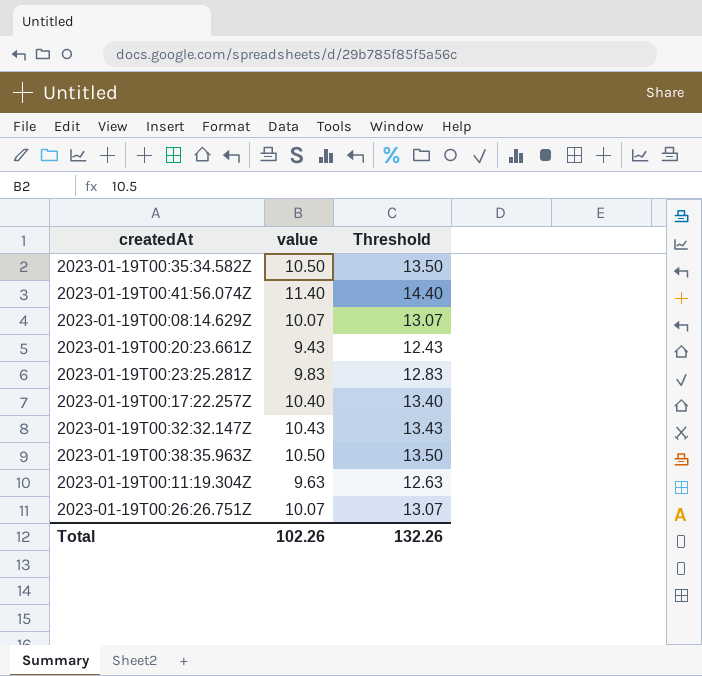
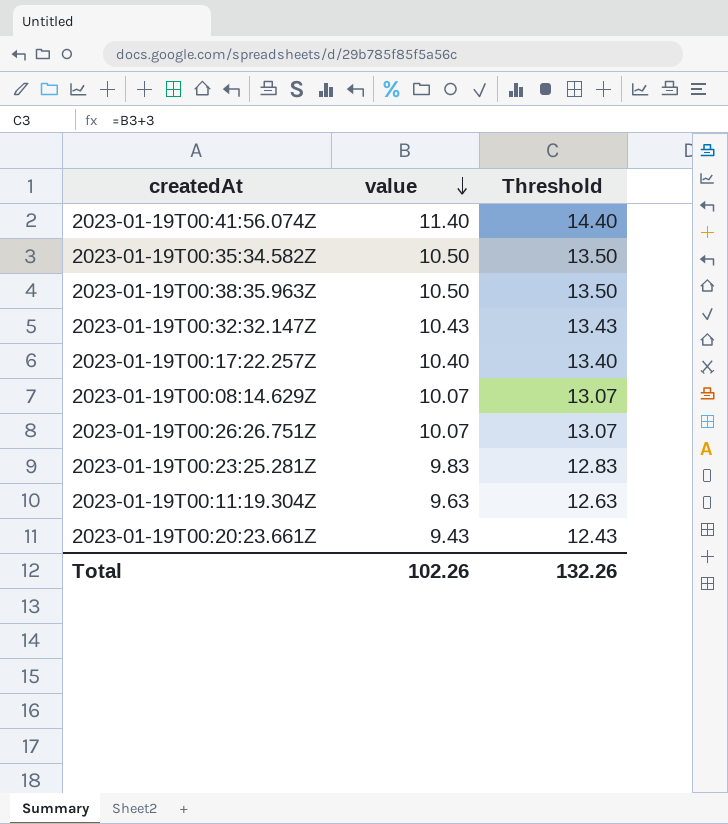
row order: none -> value descending

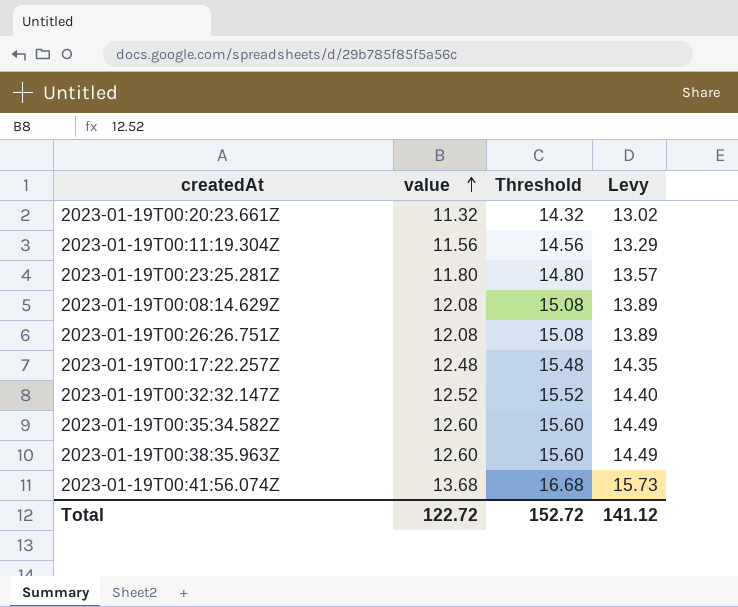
row order: value descending -> value ascending
column Levy | formula: none -> [value] * 1.15
2023-01-19T00:20:23.661Z | value: 9.43 -> 11.32
2023-01-19T00:20:23.661Z | Threshold: 12.43 -> 14.32
2023-01-19T00:11:19.304Z | value: 9.63 -> 11.56
2023-01-19T00:11:19.304Z | Threshold: 12.63 -> 14.56
2023-01-19T00:23:25.281Z | value: 9.83 -> 11.80
2023-01-19T00:23:25.281Z | Threshold: 12.83 -> 14.80
2023-01-19T00:08:14.629Z | value: 10.07 -> 12.08
2023-01-19T00:08:14.629Z | Threshold: 13.07 -> 15.08
2023-01-19T00:26:26.751Z | value: 10.07 -> 12.08
2023-01-19T00:26:26.751Z | Threshold: 13.07 -> 15.08
2023-01-19T00:17:22.257Z | value: 10.40 -> 12.48
2023-01-19T00:17:22.257Z | Threshold: 13.40 -> 15.48
2023-01-19T00:32:32.147Z | value: 10.43 -> 12.52
2023-01-19T00:32:32.147Z | Threshold: 13.43 -> 15.52
2023-01-19T00:35:34.582Z | value: 10.50 -> 12.60
2023-01-19T00:35:34.582Z | Threshold: 13.50 -> 15.60
2023-01-19T00:38:35.963Z | value: 10.50 -> 12.60
2023-01-19T00:38:35.963Z | Threshold: 13.50 -> 15.60
2023-01-19T00:41:56.074Z | value: 11.40 -> 13.68
2023-01-19T00:41:56.074Z | Threshold: 14.40 -> 16.68
Total | value: 102.26 -> 122.72
Total | Threshold: 132.26 -> 152.72

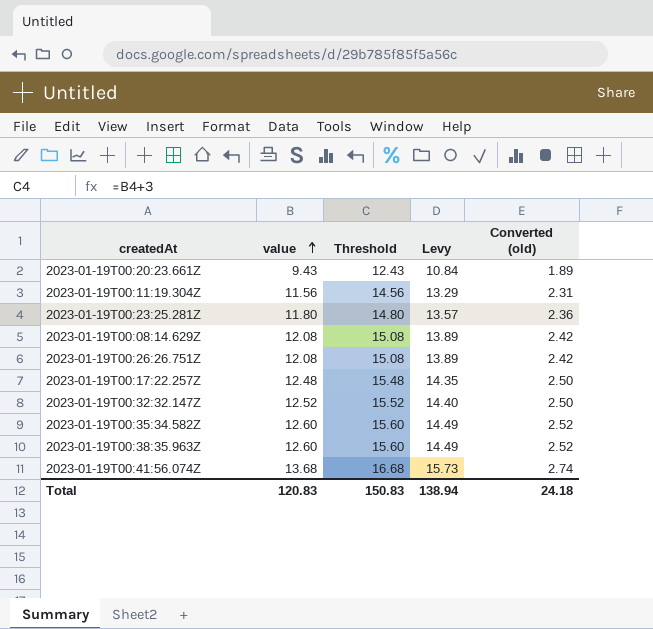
column Converted (old) | formula: none -> [value] * 0.2
2023-01-19T00:20:23.661Z | value: 11.32 -> 9.43
2023-01-19T00:20:23.661Z | Threshold: 14.32 -> 12.43
2023-01-19T00:20:23.661Z | Levy: 13.02 -> 10.84
Total | value: 122.72 -> 120.83
Total | Threshold: 152.72 -> 150.83
Total | Levy: 141.12 -> 138.94

